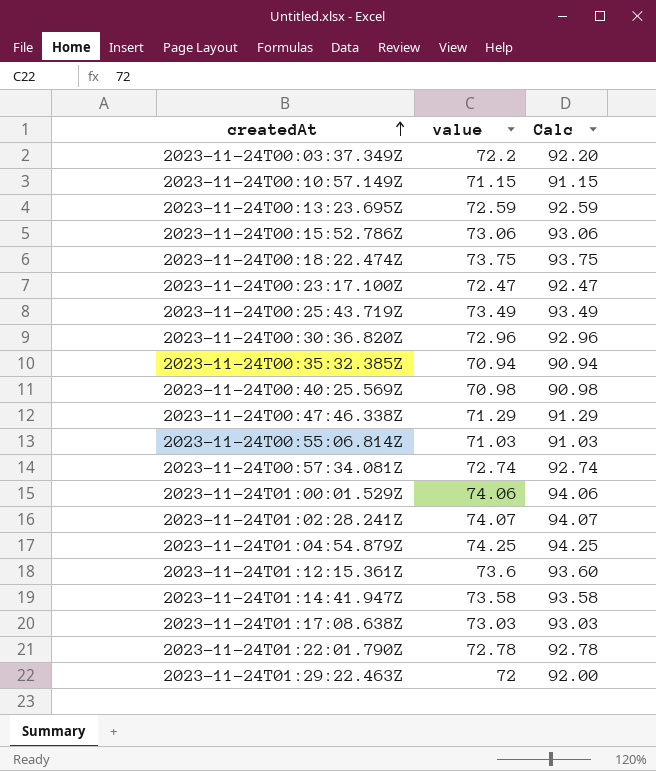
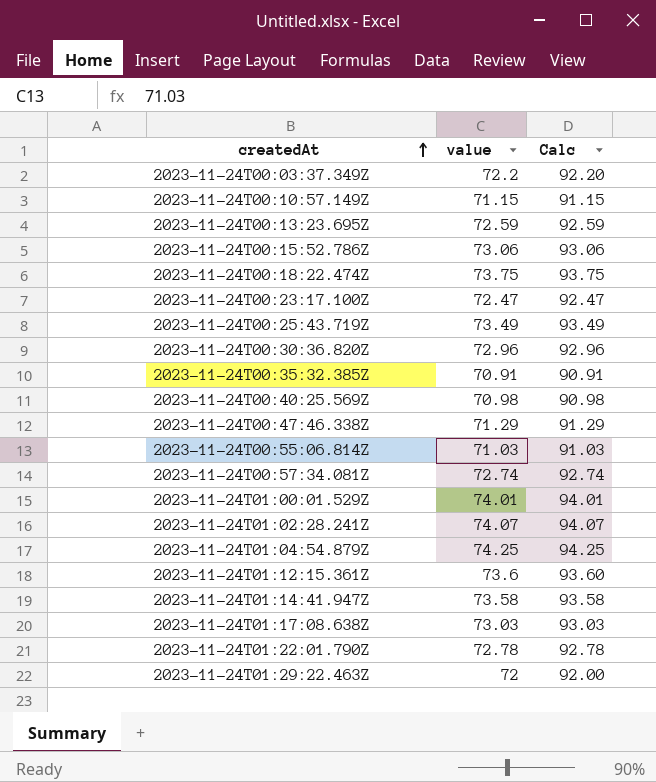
2023-11-24T00:35:32.385Z | value: 70.94 -> 70.91
2023-11-24T00:35:32.385Z | Calc: 90.94 -> 90.91
2023-11-24T01:00:01.529Z | value: 74.06 -> 74.01
2023-11-24T01:00:01.529Z | Calc: 94.06 -> 94.01

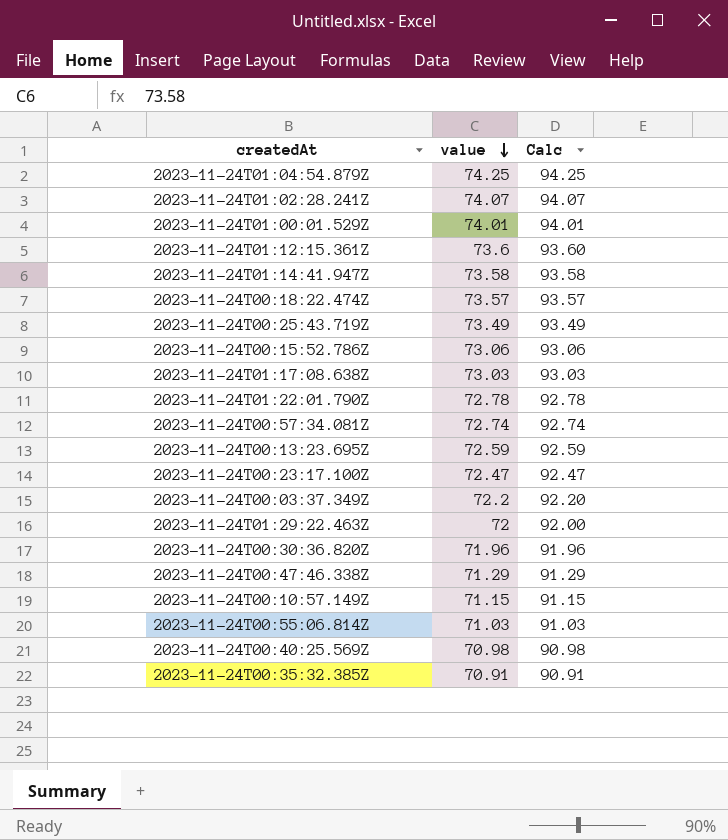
row order: createdAt ascending -> value descending
2023-11-24T00:18:22.474Z | value: 73.75 -> 73.57
2023-11-24T00:18:22.474Z | Calc: 93.75 -> 93.57
2023-11-24T00:30:36.820Z | value: 72.96 -> 71.96
2023-11-24T00:30:36.820Z | Calc: 92.96 -> 91.96

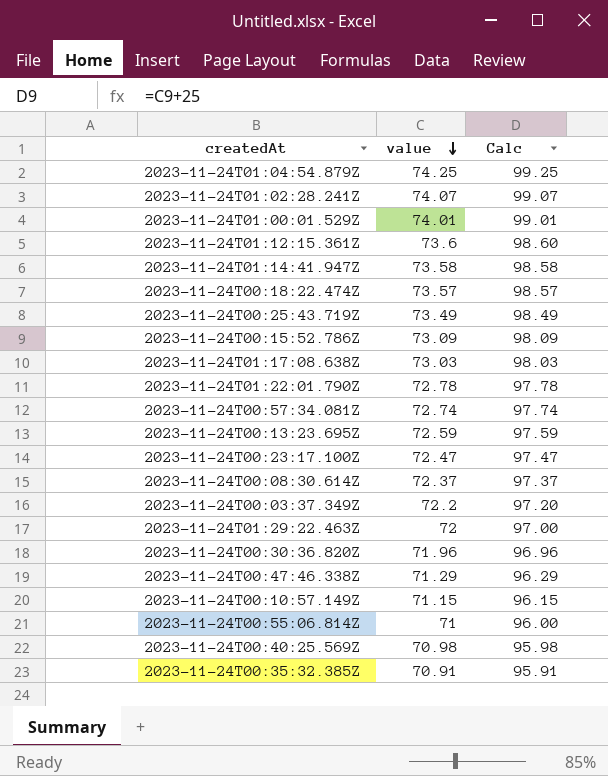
column Calc | formula: [value] + 20 -> [value] + 25
2023-11-24T00:15:52.786Z | value: 73.06 -> 73.09
row 2023-11-24T00:08:30.614Z: none -> 72.37 | 97.37
2023-11-24T00:55:06.814Z | value: 71.03 -> 71

